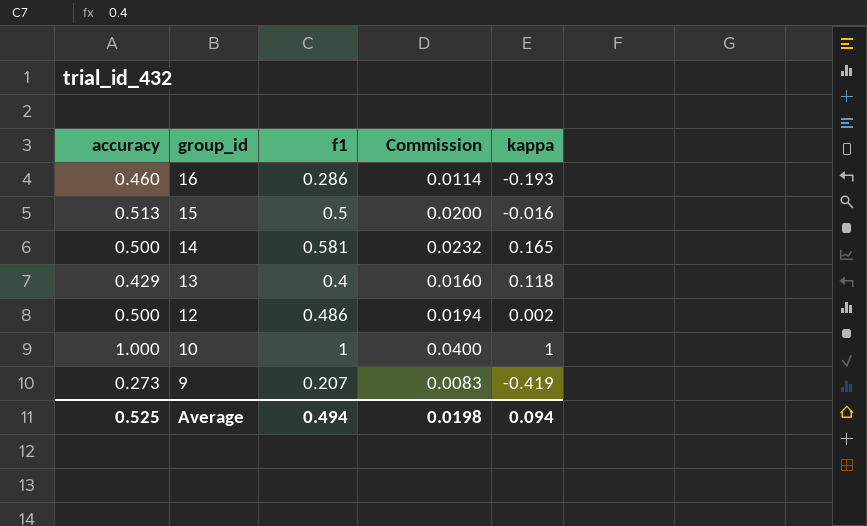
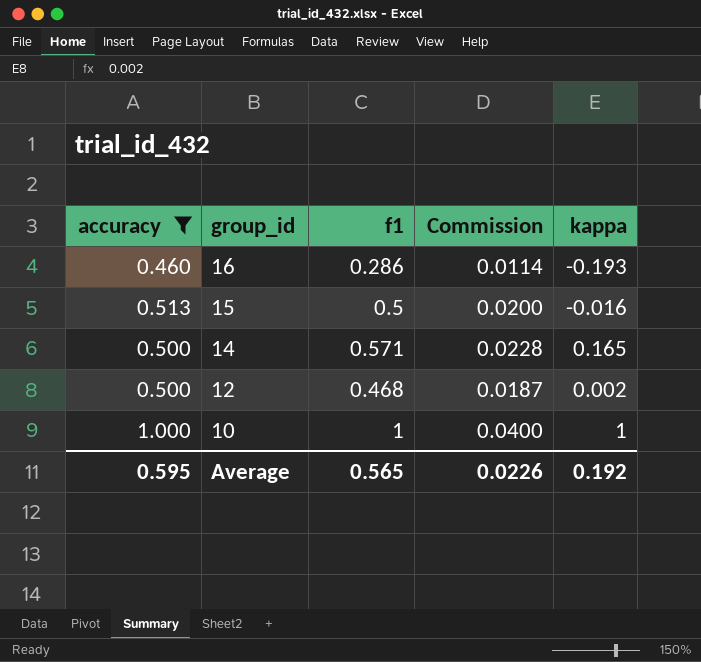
filter: none -> accuracy >= 0.460
14 | f1: 0.581 -> 0.571
14 | Commission: 0.0232 -> 0.0228
12 | f1: 0.486 -> 0.468
12 | Commission: 0.0194 -> 0.0187
Average | accuracy: 0.525 -> 0.595
Average | f1: 0.494 -> 0.565
Average | Commission: 0.0198 -> 0.0226
Average | kappa: 0.094 -> 0.192

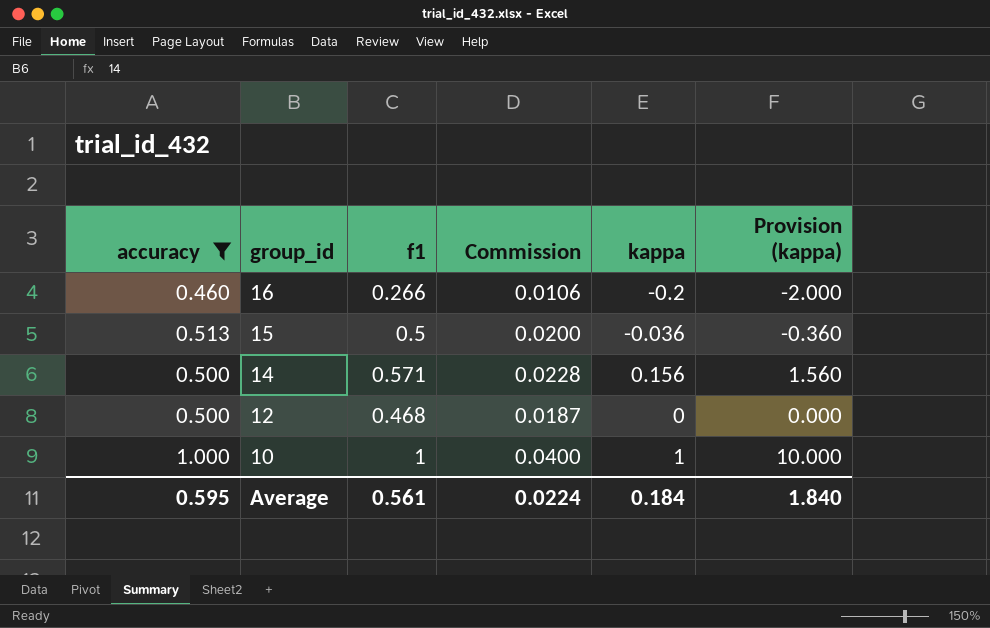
column Provision (kappa) | formula: none -> [kappa] * 10
16 | f1: 0.286 -> 0.266
16 | Commission: 0.0114 -> 0.0106
16 | kappa: -0.193 -> -0.2
15 | kappa: -0.016 -> -0.036
14 | kappa: 0.165 -> 0.156
12 | kappa: 0.002 -> 0
Average | f1: 0.565 -> 0.561
Average | Commission: 0.0226 -> 0.0224
Average | kappa: 0.192 -> 0.184

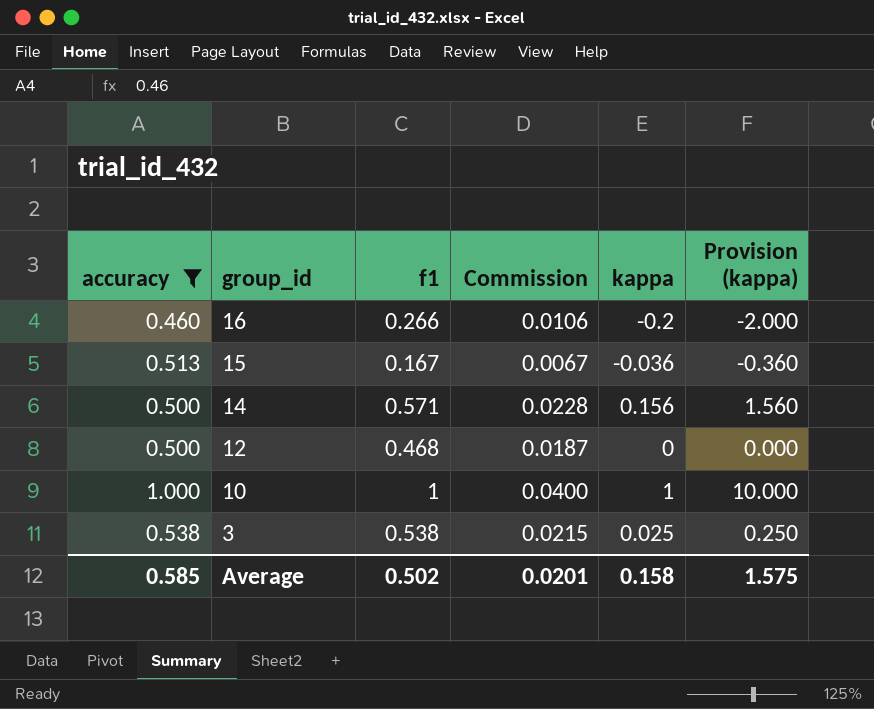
15 | f1: 0.5 -> 0.167
15 | Commission: 0.0200 -> 0.0067
row 3: none -> 0.538 | 0.538 | 0.0215 | 0.025 | 0.250
Average | accuracy: 0.595 -> 0.585
Average | f1: 0.561 -> 0.502
Average | Commission: 0.0224 -> 0.0201
Average | kappa: 0.184 -> 0.158
Average | Provision (kappa): 1.840 -> 1.575

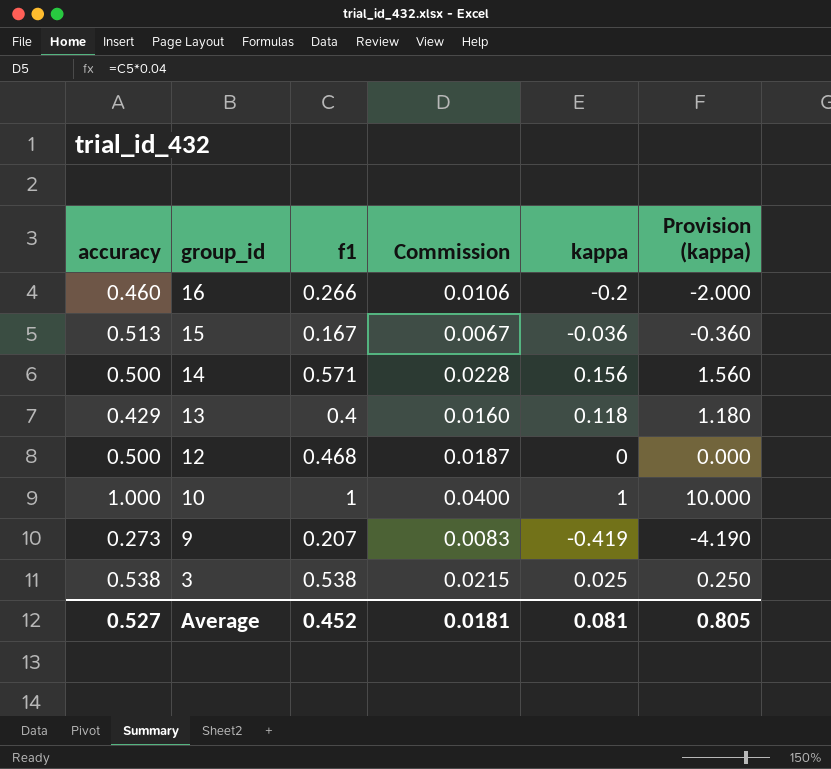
filter: accuracy >= 0.460 -> none
Average | accuracy: 0.585 -> 0.527
Average | f1: 0.502 -> 0.452
Average | Commission: 0.0201 -> 0.0181
Average | kappa: 0.158 -> 0.081
Average | Provision (kappa): 1.575 -> 0.805

